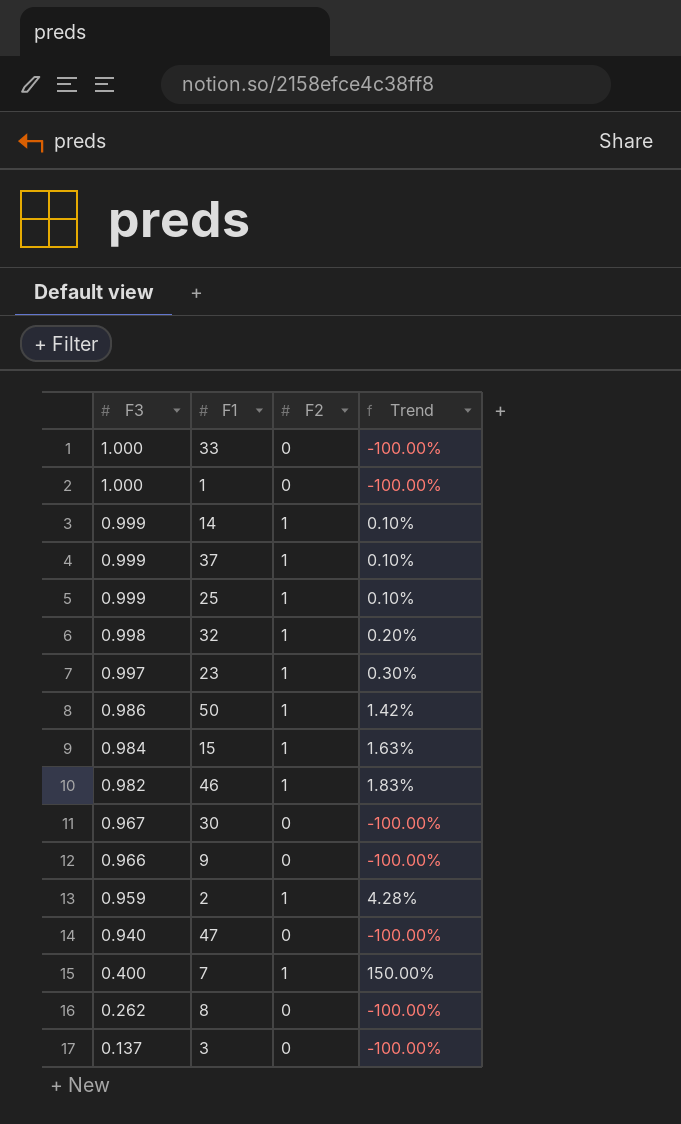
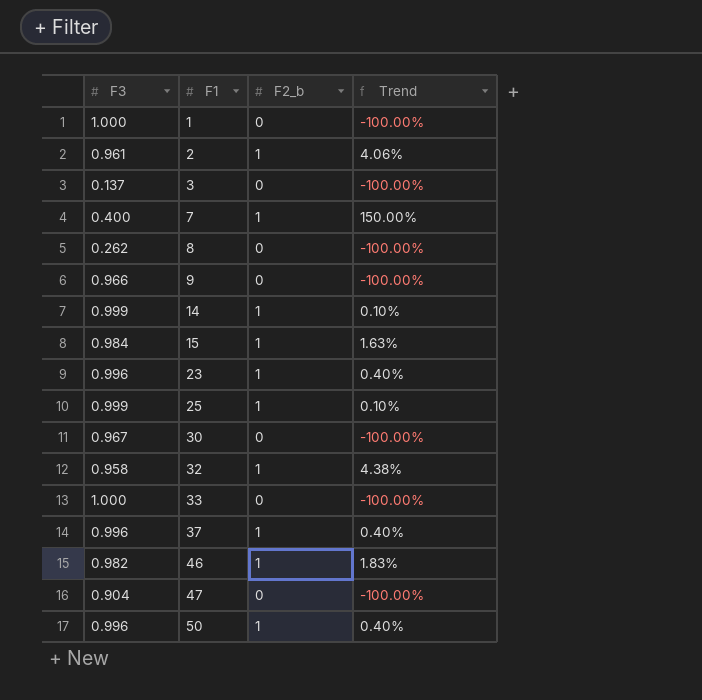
row order: F3 descending -> F1 ascending
column name: F2 -> F2_b
2 | F3: 0.959 -> 0.961
2 | Trend: 4.28% -> 4.06%
23 | F3: 0.997 -> 0.996
23 | Trend: 0.30% -> 0.40%
32 | F3: 0.998 -> 0.958
32 | Trend: 0.20% -> 4.38%
37 | F3: 0.999 -> 0.996
37 | Trend: 0.10% -> 0.40%
47 | F3: 0.940 -> 0.904
50 | F3: 0.986 -> 0.996
50 | Trend: 1.42% -> 0.40%

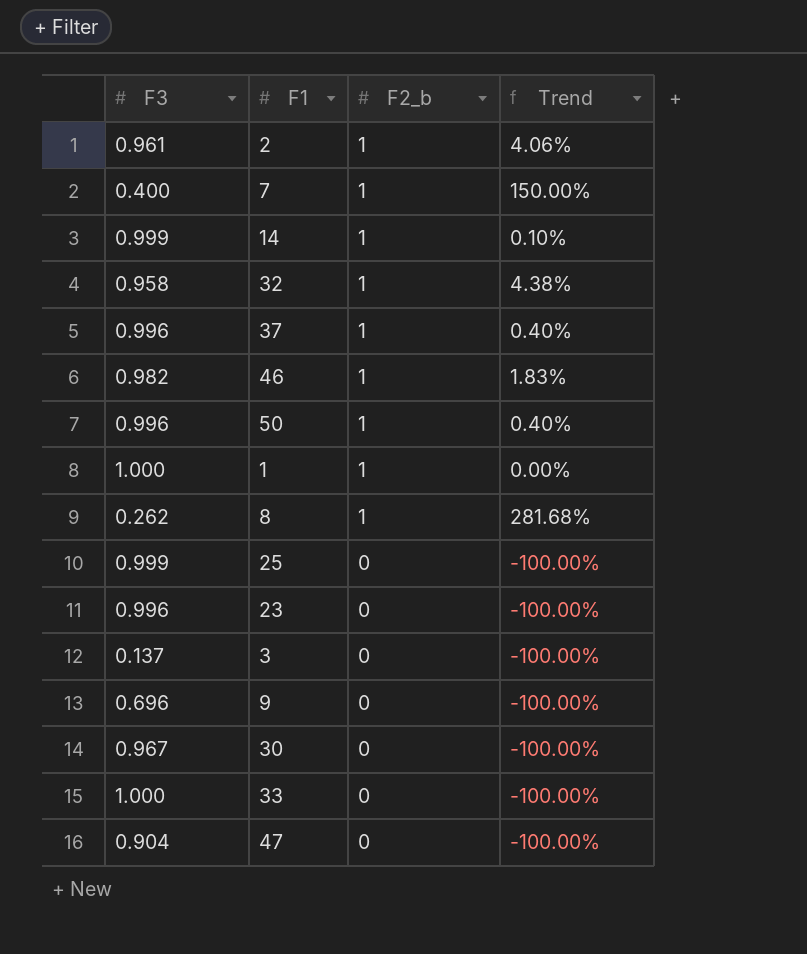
row order: F1 ascending -> F2_b descending
row 15: 0.984 | 1 | 1.63% -> none
1 | F2_b: 0 -> 1
1 | Trend: -100.00% -> 0.00%
8 | F2_b: 0 -> 1
8 | Trend: -100.00% -> 281.68%
25 | F2_b: 1 -> 0
25 | Trend: 0.10% -> -100.00%
23 | F2_b: 1 -> 0
23 | Trend: 0.40% -> -100.00%
9 | F3: 0.966 -> 0.696

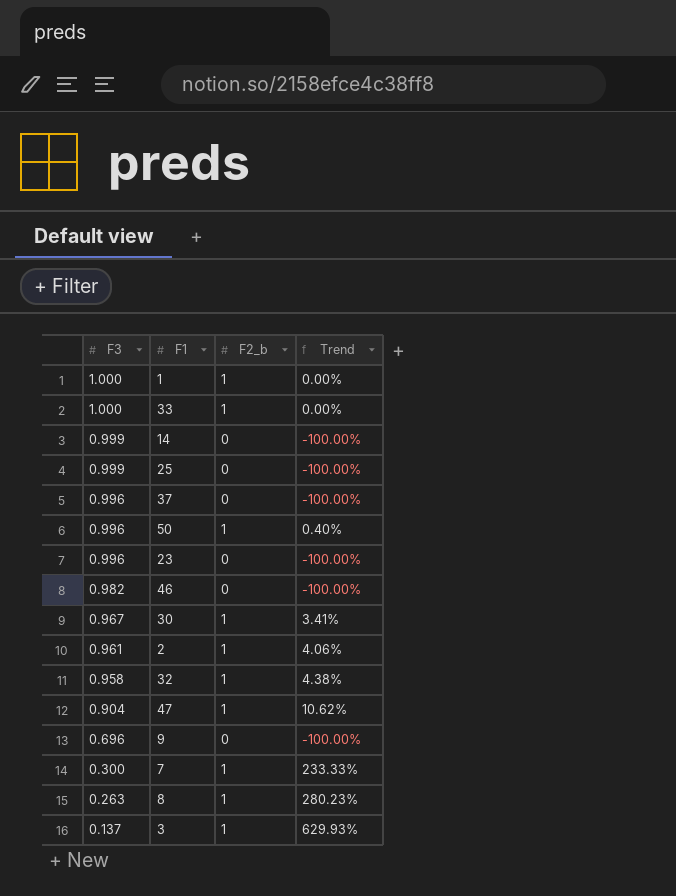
row order: F2_b descending -> F3 descending
33 | F2_b: 0 -> 1
33 | Trend: -100.00% -> 0.00%
14 | F2_b: 1 -> 0
14 | Trend: 0.10% -> -100.00%
37 | F2_b: 1 -> 0
37 | Trend: 0.40% -> -100.00%
46 | F2_b: 1 -> 0
46 | Trend: 1.83% -> -100.00%
30 | F2_b: 0 -> 1
30 | Trend: -100.00% -> 3.41%
47 | F2_b: 0 -> 1
47 | Trend: -100.00% -> 10.62%
7 | F3: 0.400 -> 0.300
7 | Trend: 150.00% -> 233.33%
8 | F3: 0.262 -> 0.263
8 | Trend: 281.68% -> 280.23%
3 | F2_b: 0 -> 1
3 | Trend: -100.00% -> 629.93%

